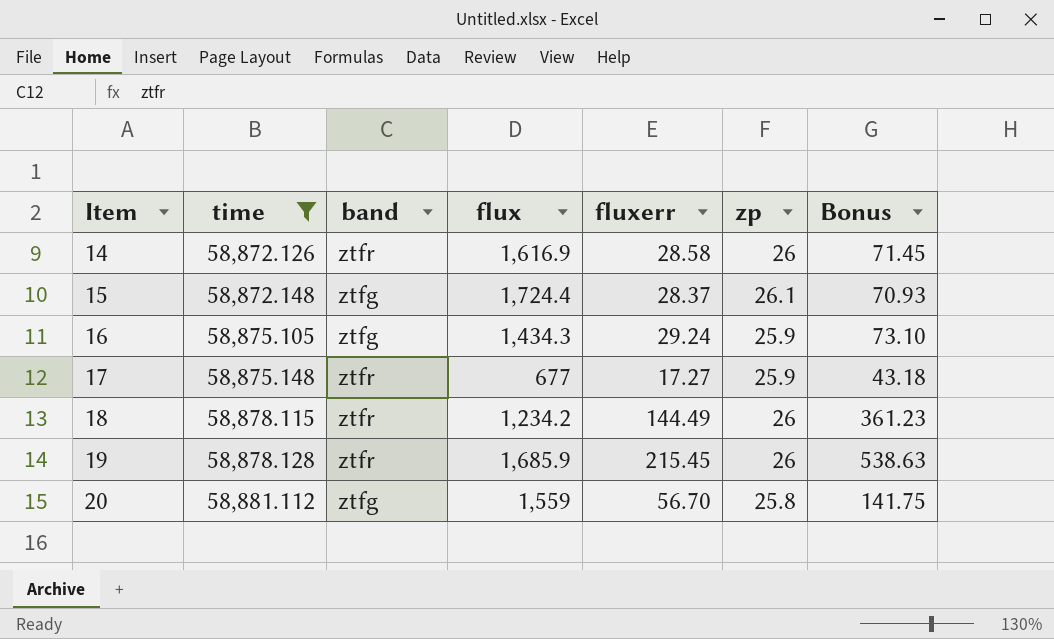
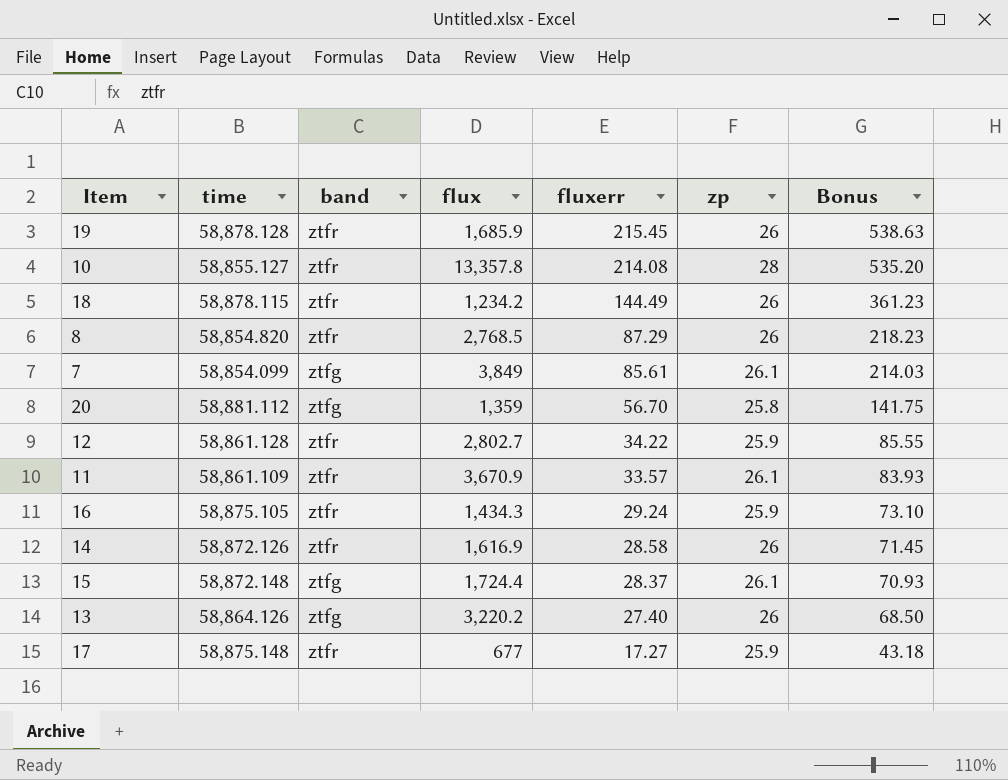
filter: time >= 58,872.126 -> none
row order: Item ascending -> fluxerr descending
20 | flux: 1,559 -> 1,359
16 | band: ztfg -> ztfr

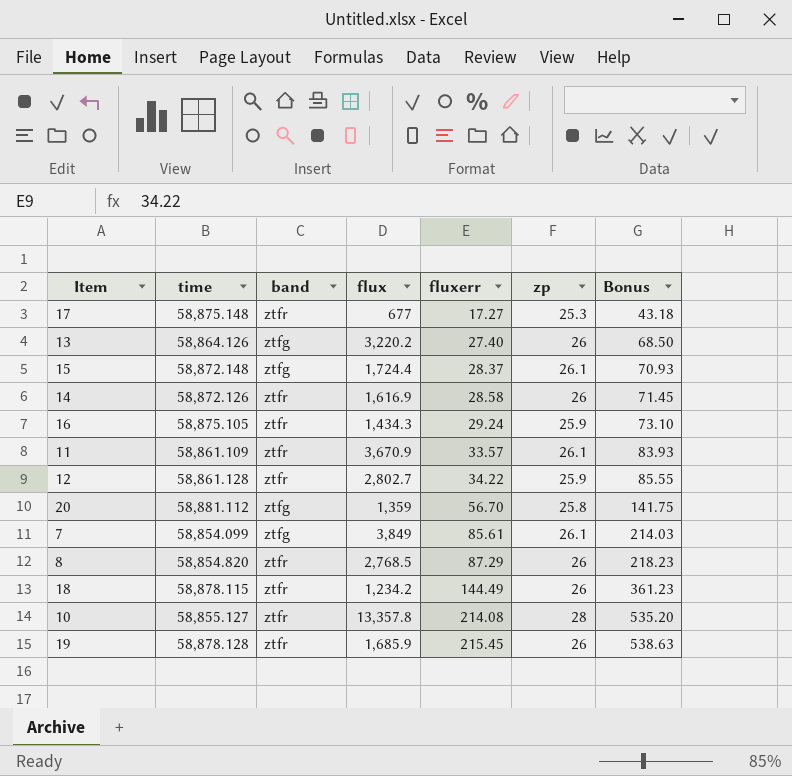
row order: fluxerr descending -> fluxerr ascending
17 | zp: 25.9 -> 25.3

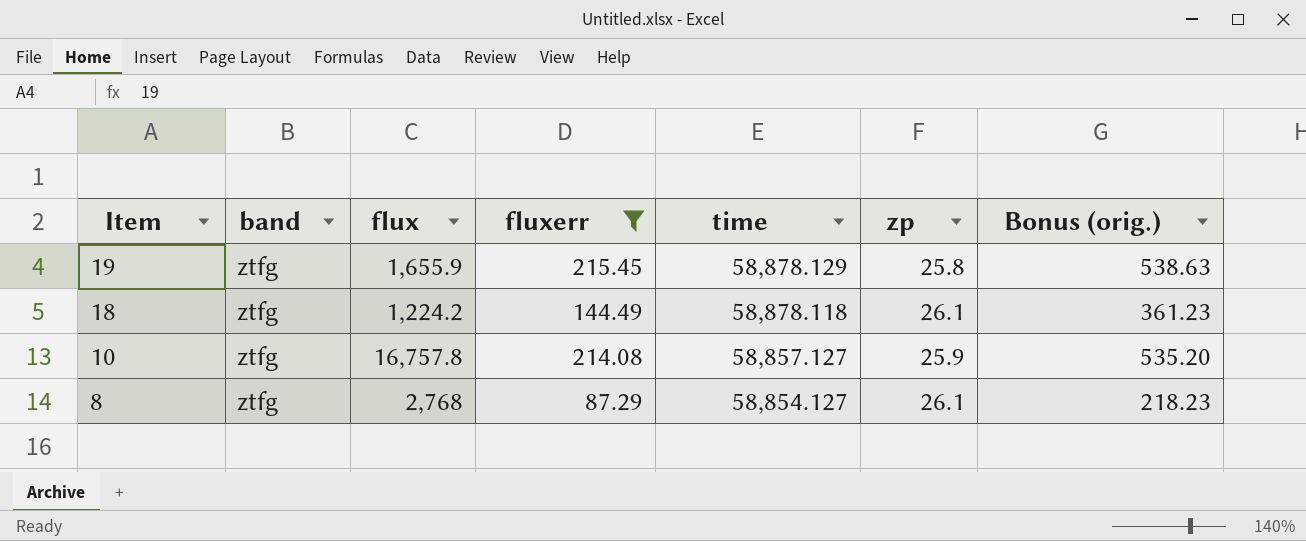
filter: none -> fluxerr >= 87.29
row order: fluxerr ascending -> Item descending
column time | position: 2 -> 5
column name: Bonus -> Bonus (orig.)
19 | band: ztfr -> ztfg
19 | flux: 1,685.9 -> 1,655.9
19 | time: 58,878.128 -> 58,878.129
19 | zp: 26 -> 25.8
18 | band: ztfr -> ztfg
18 | flux: 1,234.2 -> 1,224.2
18 | time: 58,878.115 -> 58,878.118
18 | zp: 26 -> 26.1
10 | band: ztfr -> ztfg
10 | flux: 13,357.8 -> 16,757.8
10 | time: 58,855.127 -> 58,857.127
10 | zp: 28 -> 25.9
8 | band: ztfr -> ztfg
8 | flux: 2,768.5 -> 2,768
8 | time: 58,854.820 -> 58,854.127
8 | zp: 26 -> 26.1

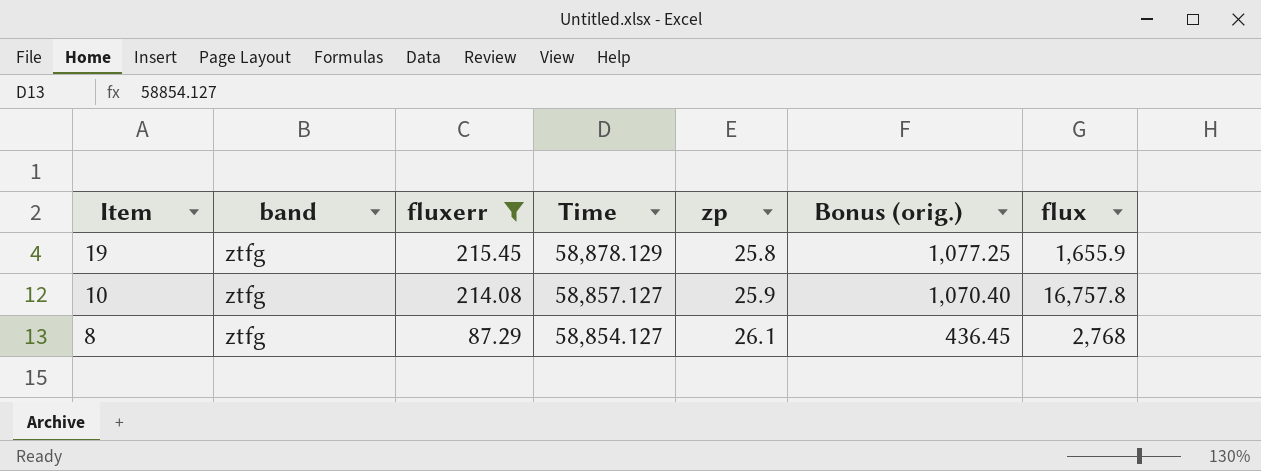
column name: time -> Time
column Bonus (orig.) | formula: [fluxerr] * 2.5 -> [fluxerr] * 5
column flux | position: 3 -> 7
row 18: ztfg | 1,224.2 | 144.49 | 58,878.118 | 26.1 | 361.23 -> none

